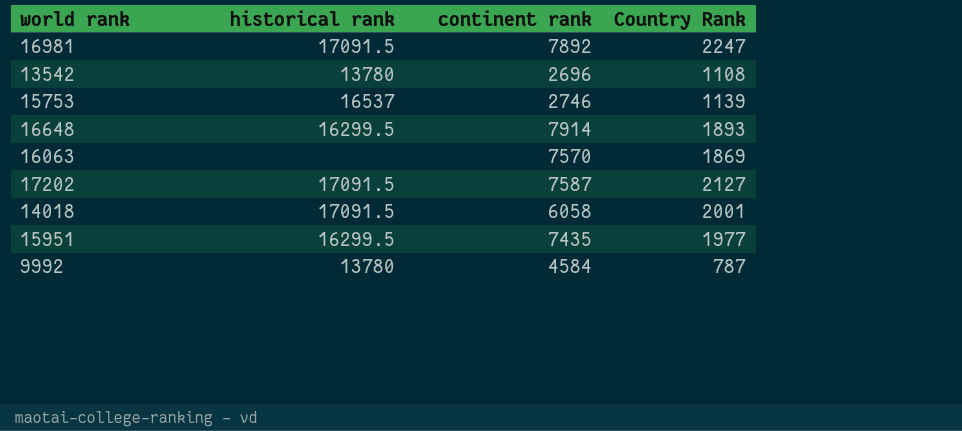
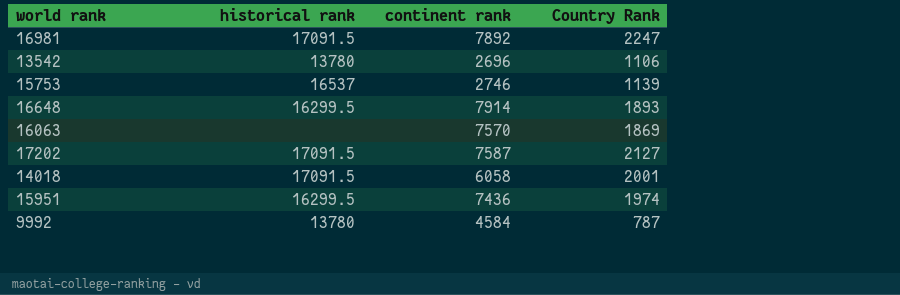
13542 | Country Rank: 1108 -> 1106
15951 | continent rank: 7435 -> 7436
15951 | Country Rank: 1977 -> 1974

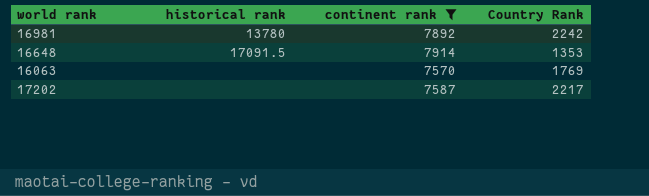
filter: none -> continent rank >= 7570
16981 | historical rank: 17091.5 -> 13780
16981 | Country Rank: 2247 -> 2242
16648 | historical rank: 16299.5 -> 17091.5
16648 | Country Rank: 1893 -> 1353
16063 | Country Rank: 1869 -> 1769
17202 | historical rank: 17091.5 -> none
17202 | Country Rank: 2127 -> 2217

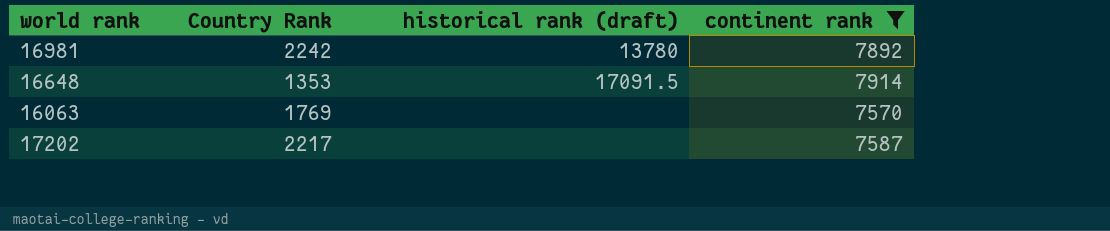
column Country Rank | position: 4 -> 2
column name: historical rank -> historical rank (draft)

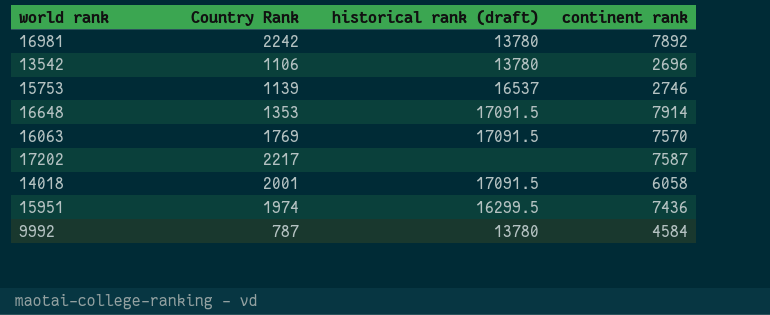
filter: continent rank >= 7570 -> none
16063 | historical rank (draft): none -> 17091.5

